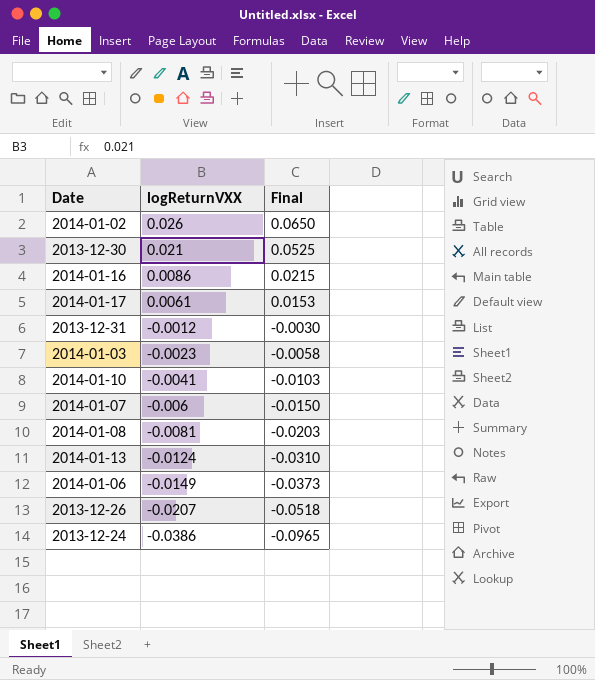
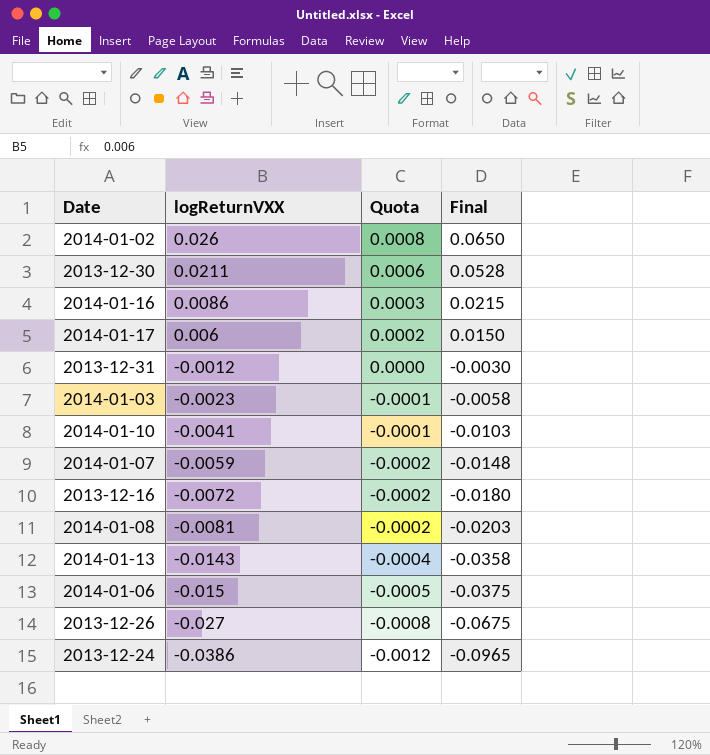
column Quota | formula: none -> [logReturnVXX] * 0.03
2013-12-30 | logReturnVXX: 0.021 -> 0.0211
2013-12-30 | Final: 0.0525 -> 0.0528
2014-01-17 | logReturnVXX: 0.0061 -> 0.006
2014-01-17 | Final: 0.0153 -> 0.0150
2014-01-07 | logReturnVXX: -0.006 -> -0.0059
2014-01-07 | Final: -0.0150 -> -0.0148
row 2013-12-16: none -> -0.0072 | -0.0002 | -0.0180
2014-01-13 | logReturnVXX: -0.0124 -> -0.0143
2014-01-13 | Final: -0.0310 -> -0.0358
2014-01-06 | logReturnVXX: -0.0149 -> -0.015
2014-01-06 | Final: -0.0373 -> -0.0375
2013-12-26 | logReturnVXX: -0.0207 -> -0.027
2013-12-26 | Final: -0.0518 -> -0.0675

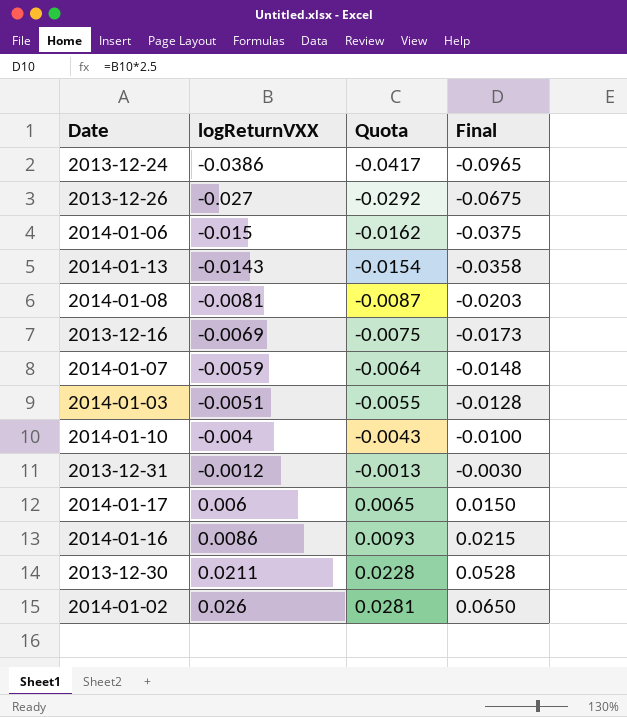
row order: logReturnVXX descending -> logReturnVXX ascending
column Quota | formula: [logReturnVXX] * 0.03 -> [logReturnVXX] * 1.08
2013-12-16 | logReturnVXX: -0.0072 -> -0.0069
2013-12-16 | Final: -0.0180 -> -0.0173
2014-01-03 | logReturnVXX: -0.0023 -> -0.0051
2014-01-03 | Final: -0.0058 -> -0.0128
2014-01-10 | logReturnVXX: -0.0041 -> -0.004
2014-01-10 | Final: -0.0103 -> -0.0100

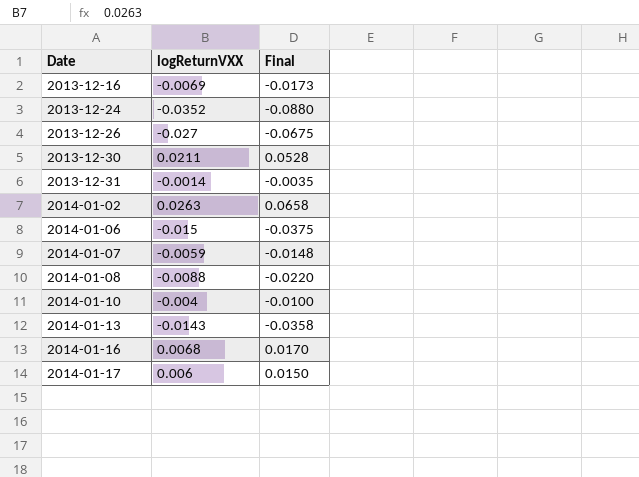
row order: logReturnVXX ascending -> Date ascending
column Quota | formula: [logReturnVXX] * 1.08 -> none
row 2014-01-03: -0.0051 | -0.0055 | -0.0128 -> none
2013-12-24 | logReturnVXX: -0.0386 -> -0.0352
2013-12-24 | Final: -0.0965 -> -0.0880
2013-12-31 | logReturnVXX: -0.0012 -> -0.0014
2013-12-31 | Final: -0.0030 -> -0.0035
2014-01-02 | logReturnVXX: 0.026 -> 0.0263
2014-01-02 | Final: 0.0650 -> 0.0658
2014-01-08 | logReturnVXX: -0.0081 -> -0.0088
2014-01-08 | Final: -0.0203 -> -0.0220
2014-01-16 | logReturnVXX: 0.0086 -> 0.0068
2014-01-16 | Final: 0.0215 -> 0.0170

